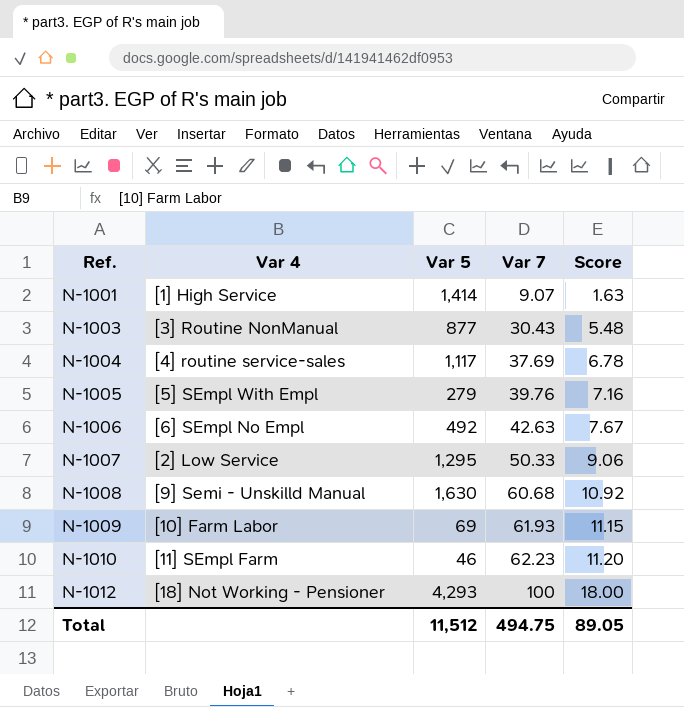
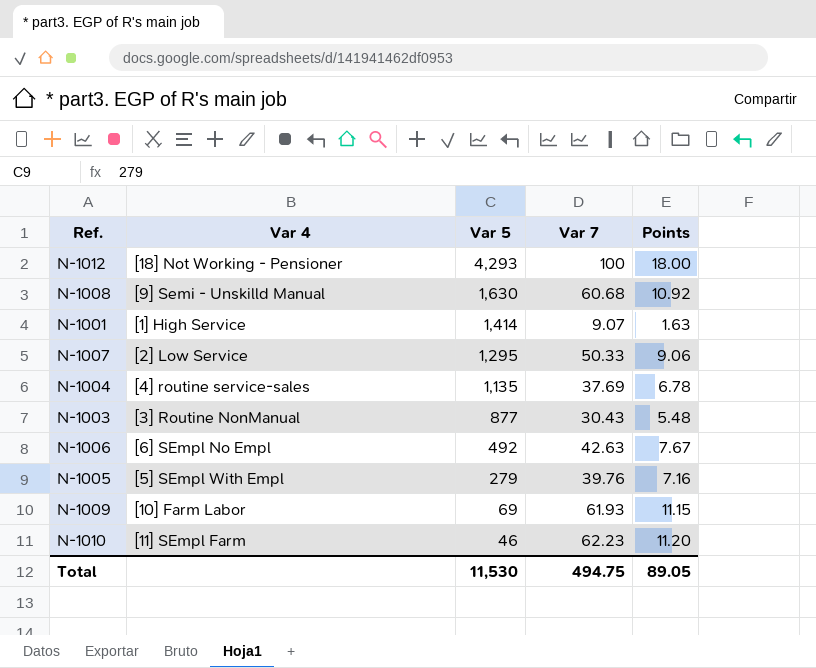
row order: Ref. ascending -> Var 5 descending
column name: Score -> Points
N-1004 | Var 5: 1,117 -> 1,135
Total | Var 5: 11,512 -> 11,530

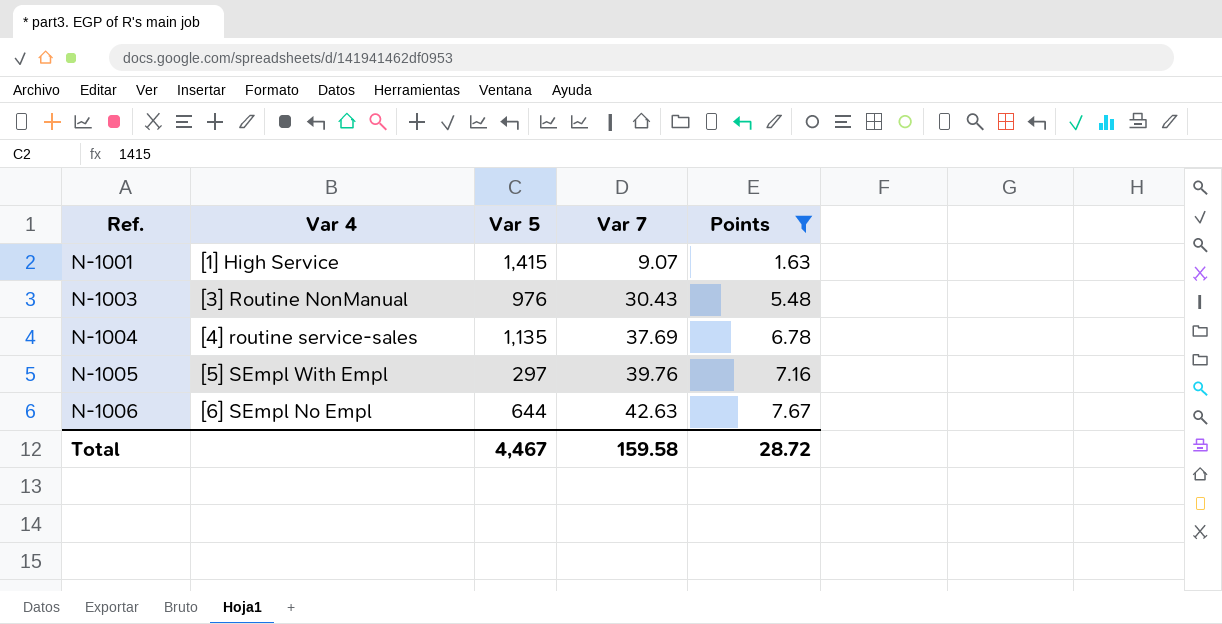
filter: none -> Points <= 7.67
row order: Var 5 descending -> Ref. ascending
N-1001 | Var 5: 1,414 -> 1,415
N-1003 | Var 5: 877 -> 976
N-1005 | Var 5: 279 -> 297
N-1006 | Var 5: 492 -> 644
Total | Var 5: 11,530 -> 4,467
Total | Var 7: 494.75 -> 159.58
Total | Points: 89.05 -> 28.72

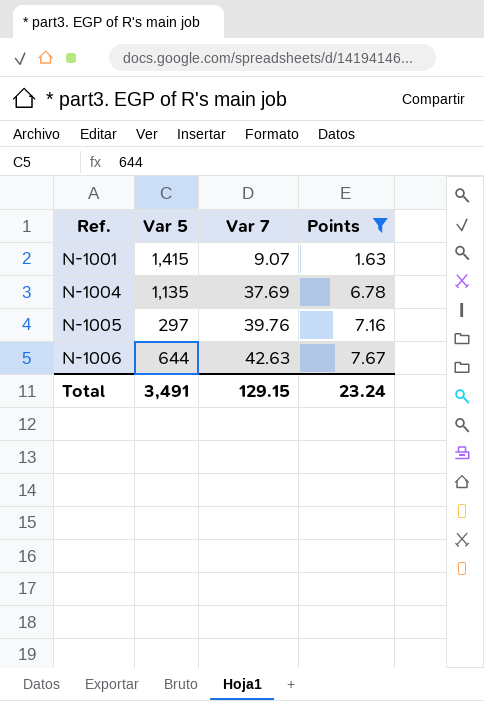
column Var 4 | position: 2 -> none
row N-1003: [3] Routine NonManual | 976 | 30.43 | 5.48 -> none
Total | Var 5: 4,467 -> 3,491
Total | Var 7: 159.58 -> 129.15
Total | Points: 28.72 -> 23.24

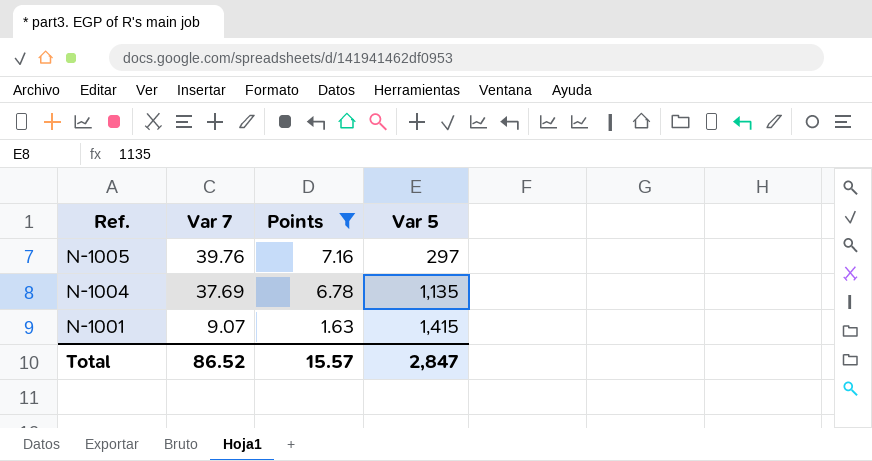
row order: Ref. ascending -> Ref. descending
column Var 5 | position: 2 -> 4
row N-1006: 644 | 42.63 | 7.67 -> none
Total | Var 7: 129.15 -> 86.52
Total | Points: 23.24 -> 15.57
Total | Var 5: 3,491 -> 2,847

